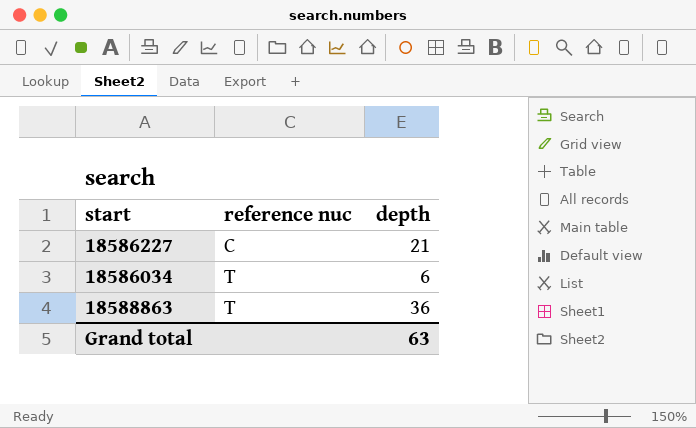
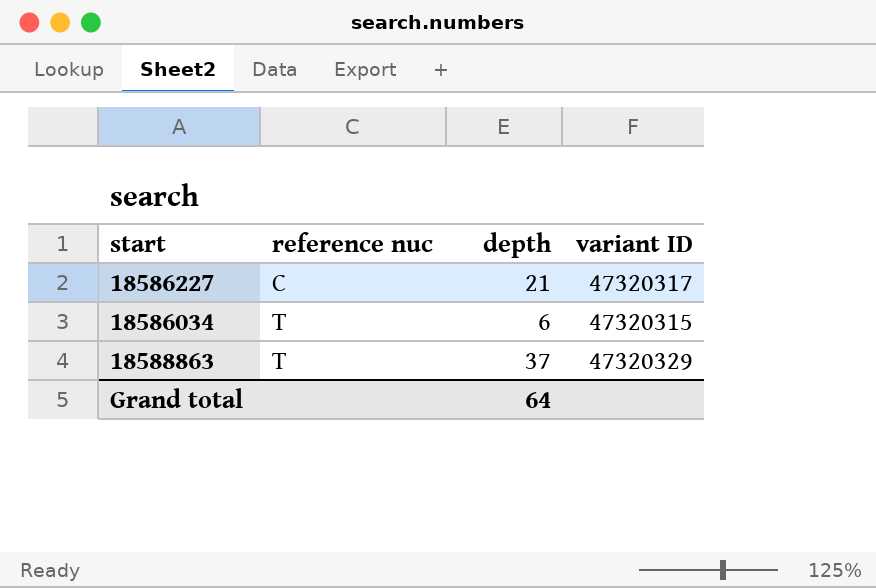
column variant ID | position: none -> 4
18588863 | depth: 36 -> 37
Grand total | depth: 63 -> 64

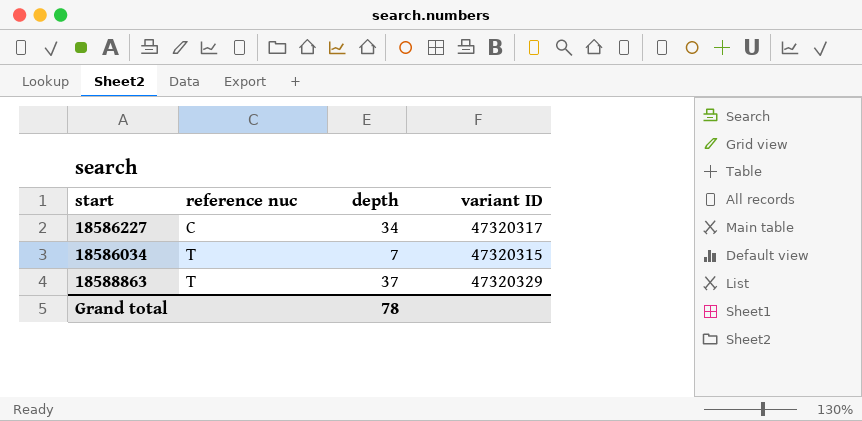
18586227 | depth: 21 -> 34
18586034 | depth: 6 -> 7
Grand total | depth: 64 -> 78

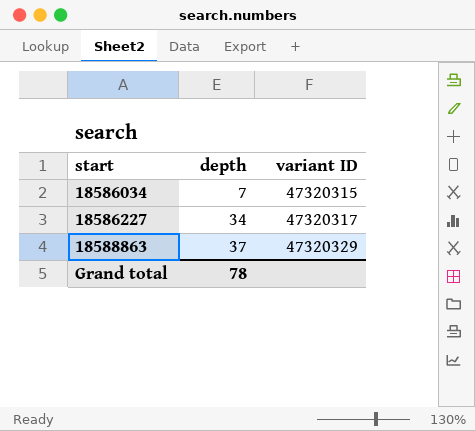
row order: reference nuc ascending -> start ascending
column reference nuc | position: 2 -> none

